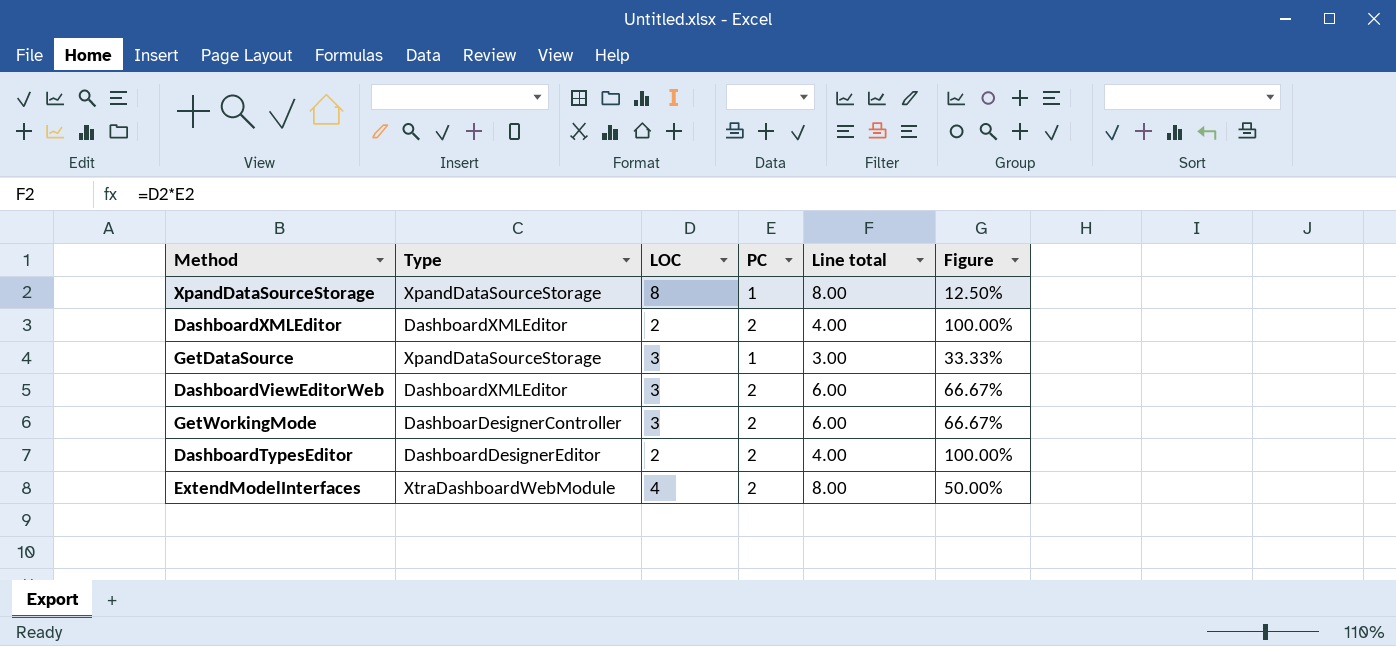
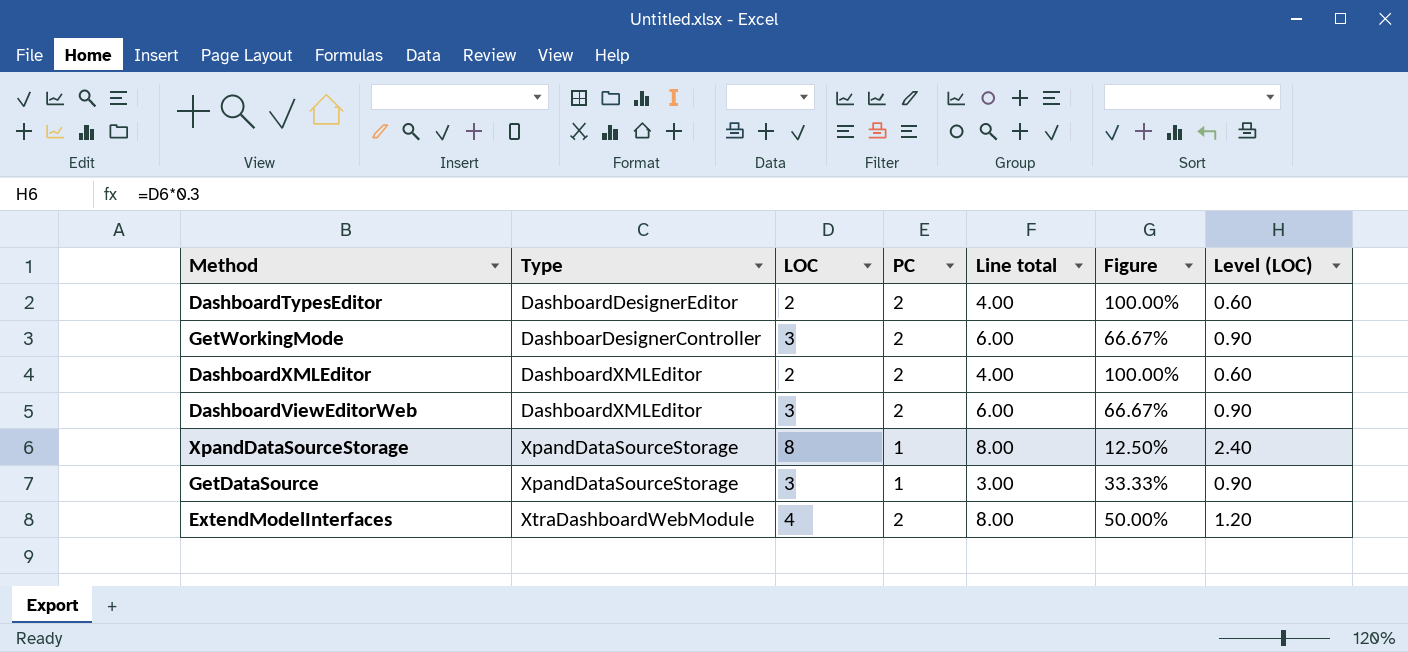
row order: none -> Type ascending
column Level (LOC) | formula: none -> [LOC] * 0.3

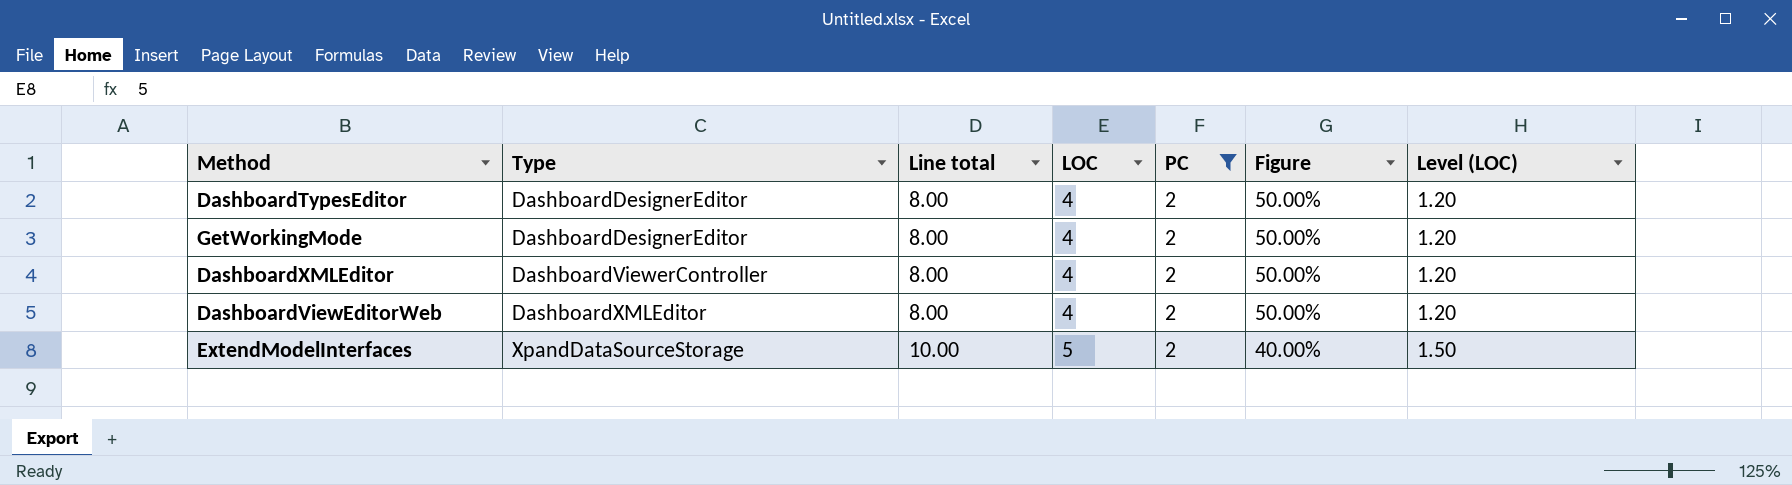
filter: none -> PC = 2
column Line total | position: 5 -> 3
DashboardTypesEditor | Line total: 4.00 -> 8.00
DashboardTypesEditor | LOC: 2 -> 4
DashboardTypesEditor | Figure: 100.00% -> 50.00%
DashboardTypesEditor | Level (LOC): 0.60 -> 1.20
GetWorkingMode | Type: DashboarDesignerController -> DashboardDesignerEditor
GetWorkingMode | Line total: 6.00 -> 8.00
GetWorkingMode | LOC: 3 -> 4
GetWorkingMode | Figure: 66.67% -> 50.00%
GetWorkingMode | Level (LOC): 0.90 -> 1.20
DashboardXMLEditor | Type: DashboardXMLEditor -> DashboardViewerController
DashboardXMLEditor | Line total: 4.00 -> 8.00
DashboardXMLEditor | LOC: 2 -> 4
DashboardXMLEditor | Figure: 100.00% -> 50.00%
DashboardXMLEditor | Level (LOC): 0.60 -> 1.20
DashboardViewEditorWeb | Line total: 6.00 -> 8.00
DashboardViewEditorWeb | LOC: 3 -> 4
DashboardViewEditorWeb | Figure: 66.67% -> 50.00%
DashboardViewEditorWeb | Level (LOC): 0.90 -> 1.20
ExtendModelInterfaces | Type: XtraDashboardWebModule -> XpandDataSourceStorage
ExtendModelInterfaces | Line total: 8.00 -> 10.00
ExtendModelInterfaces | LOC: 4 -> 5
ExtendModelInterfaces | Figure: 50.00% -> 40.00%
ExtendModelInterfaces | Level (LOC): 1.20 -> 1.50

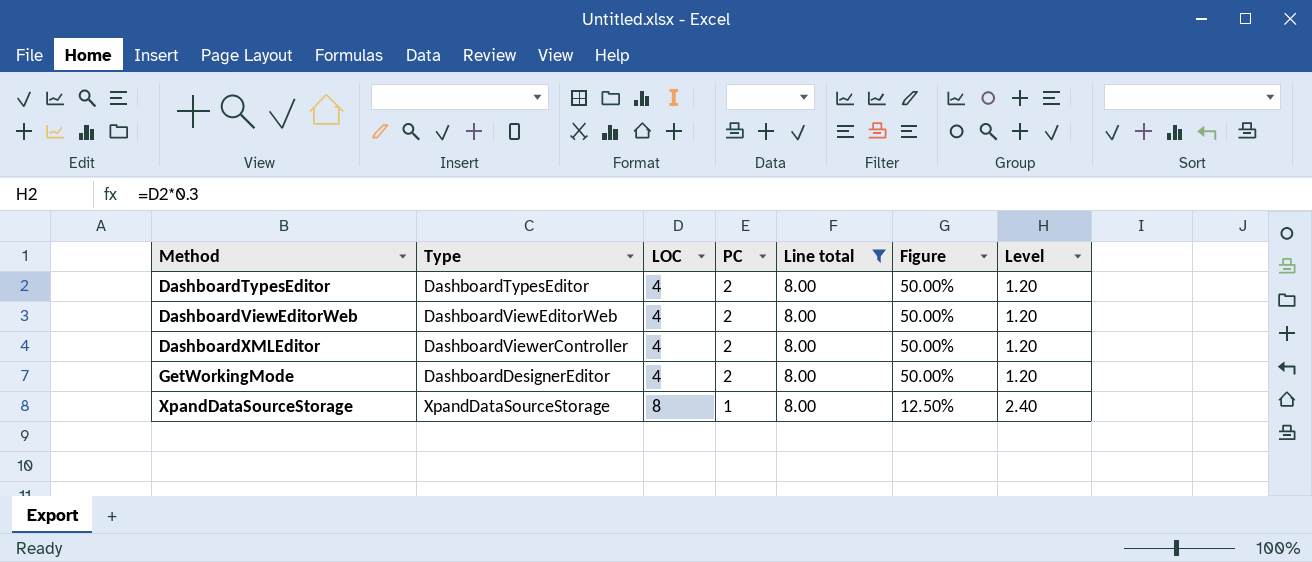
filter: PC = 2 -> Line total = 8.00
row order: Type ascending -> Method ascending
column Line total | position: 3 -> 5
column name: Level (LOC) -> Level
DashboardTypesEditor | Type: DashboardDesignerEditor -> DashboardTypesEditor
DashboardViewEditorWeb | Type: DashboardXMLEditor -> DashboardViewEditorWeb

